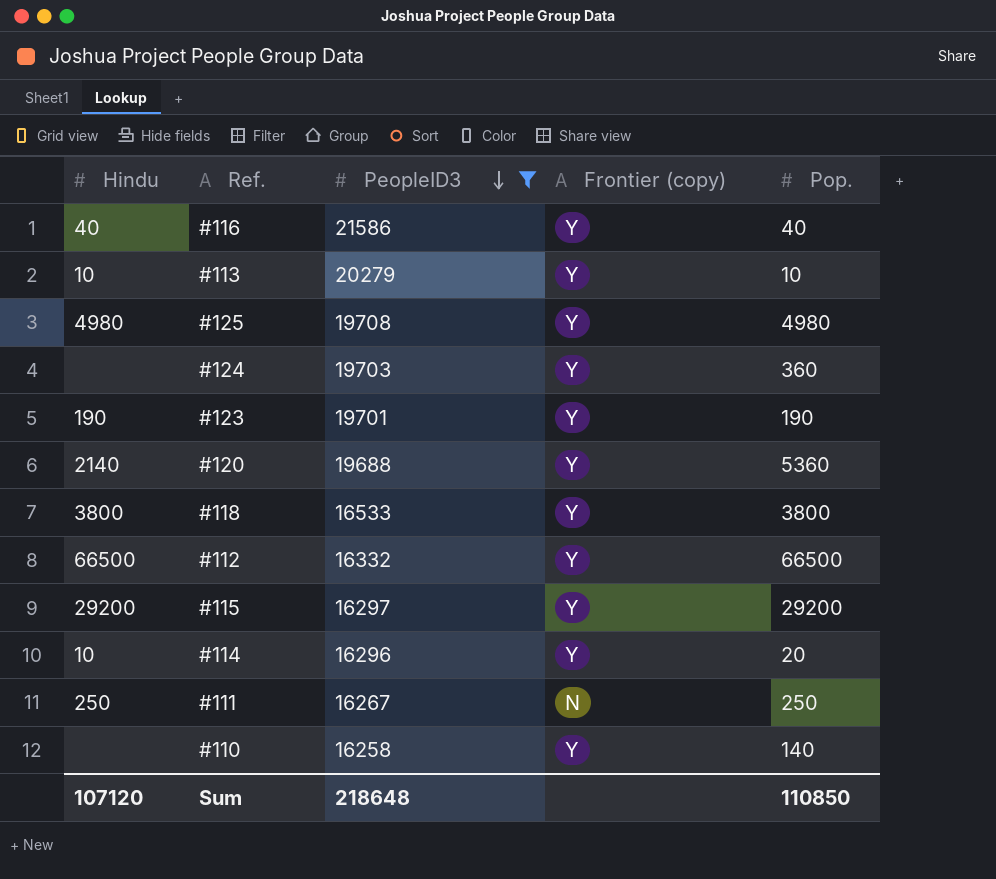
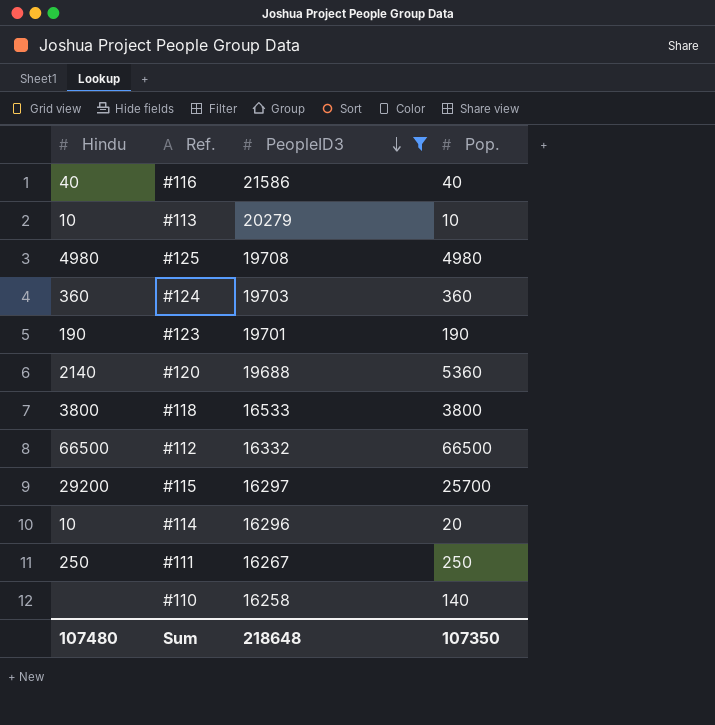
column Frontier (copy) | position: 4 -> none
#124 | Hindu: none -> 360
#115 | Pop.: 29200 -> 25700
Sum | Hindu: 107120 -> 107480
Sum | Pop.: 110850 -> 107350

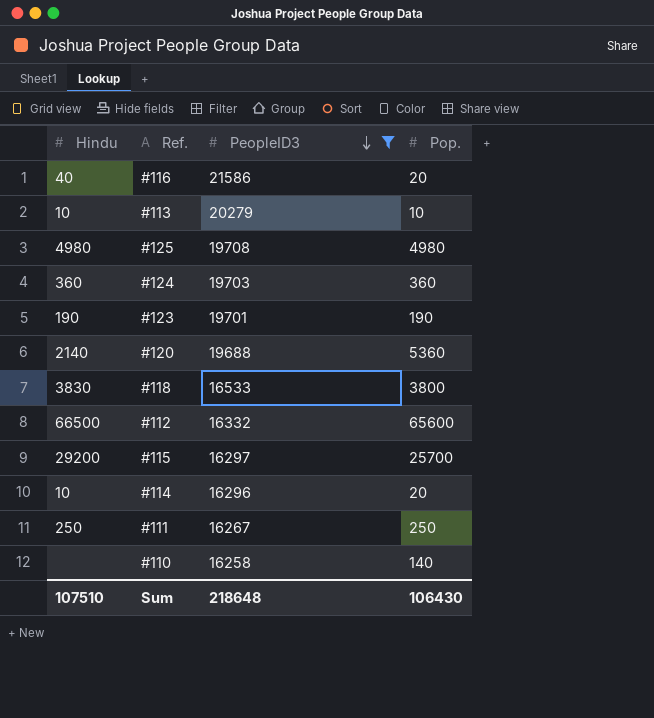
#116 | Pop.: 40 -> 20
#118 | Hindu: 3800 -> 3830
#112 | Pop.: 66500 -> 65600
Sum | Hindu: 107480 -> 107510
Sum | Pop.: 107350 -> 106430

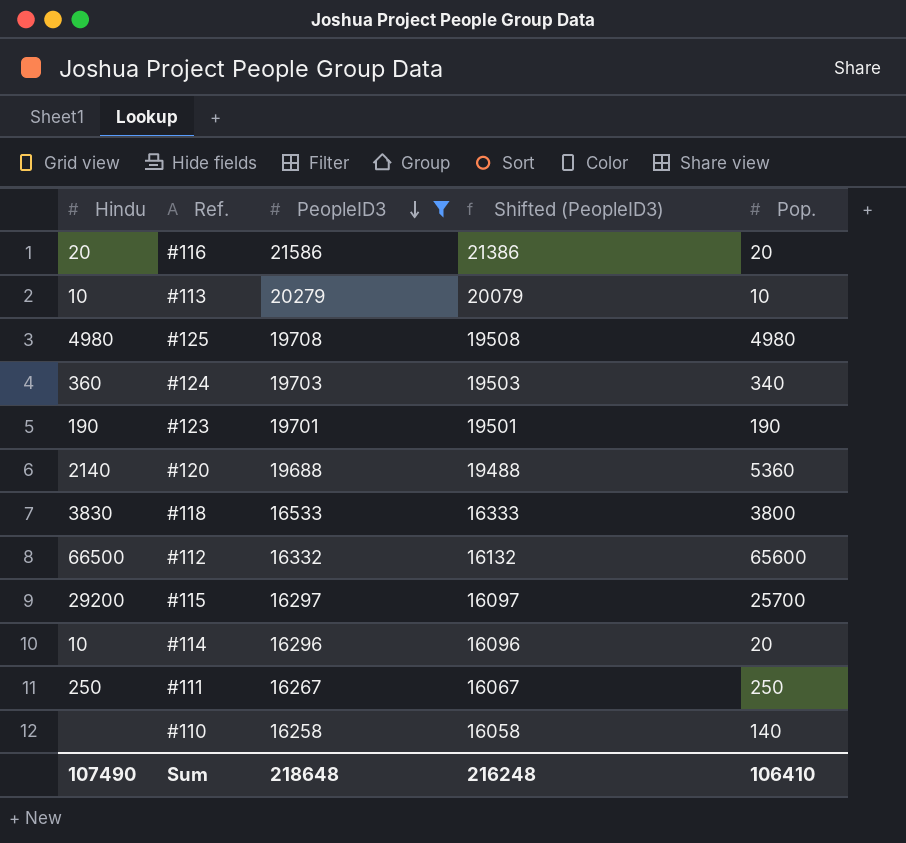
column Shifted (PeopleID3) | formula: none -> [PeopleID3] - 200
#116 | Hindu: 40 -> 20
#124 | Pop.: 360 -> 340
Sum | Hindu: 107510 -> 107490
Sum | Pop.: 106430 -> 106410

